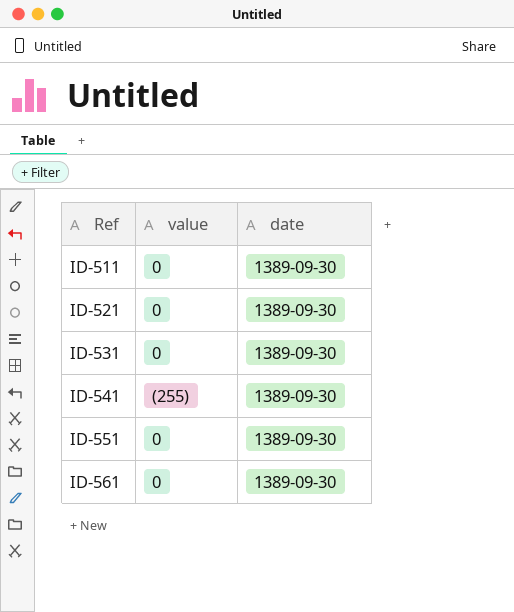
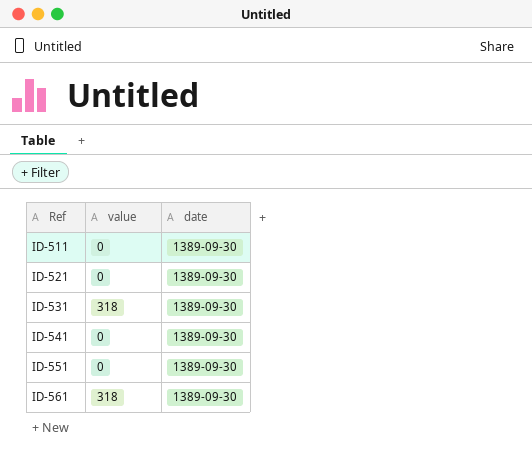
ID-531 | value: 0 -> 318
ID-541 | value: (255) -> 0
ID-561 | value: 0 -> 318

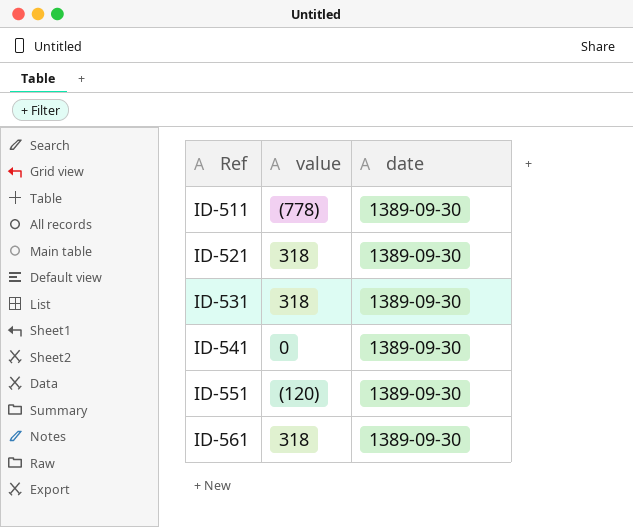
ID-511 | value: 0 -> (778)
ID-521 | value: 0 -> 318
ID-551 | value: 0 -> (120)

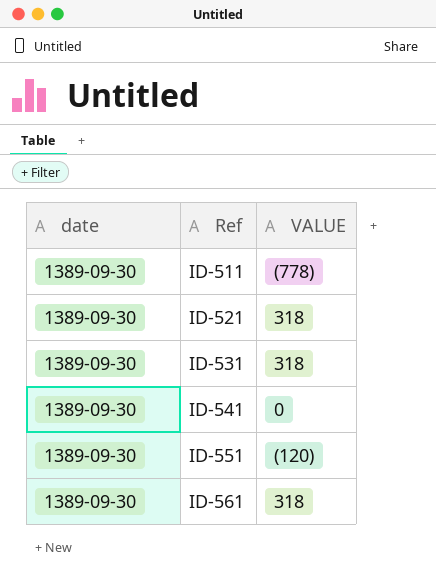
column date | position: 3 -> 1
column name: value -> VALUE

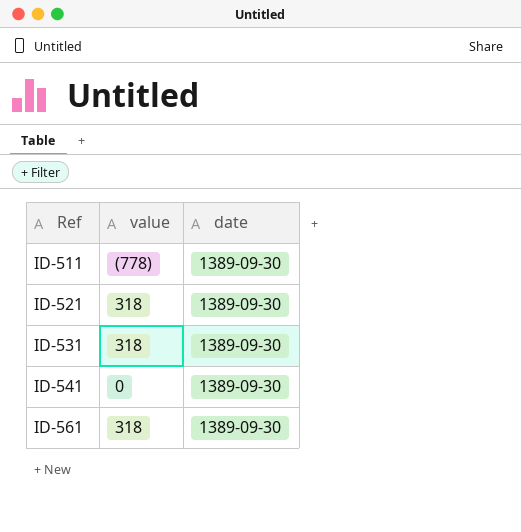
column name: VALUE -> value
column date | position: 1 -> 3
row ID-551: 1389-09-30 | (120) -> none

